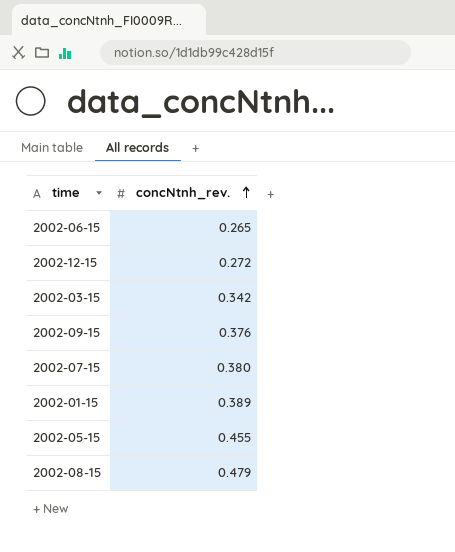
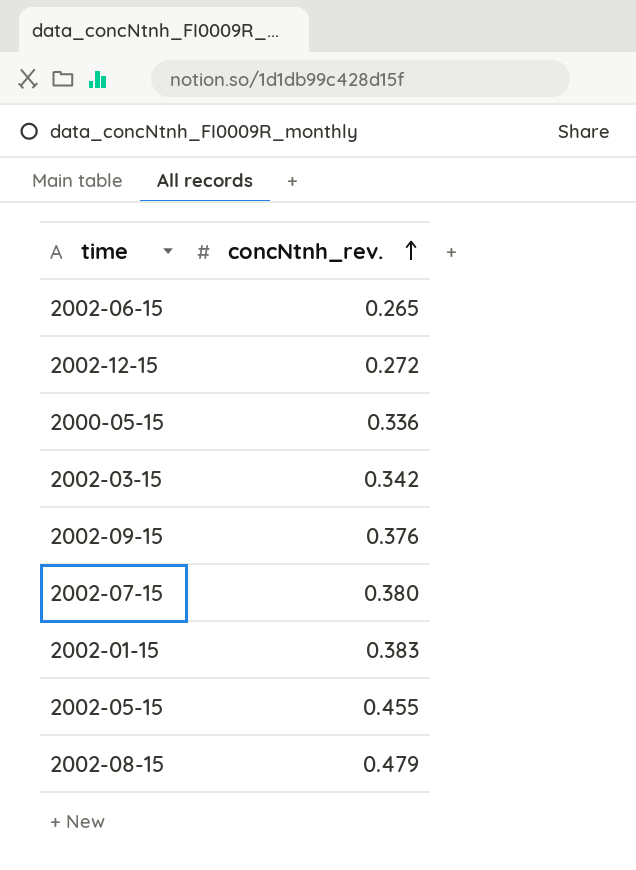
row 2000-05-15: none -> 0.336
2002-01-15 | concNtnh_rev.: 0.389 -> 0.383

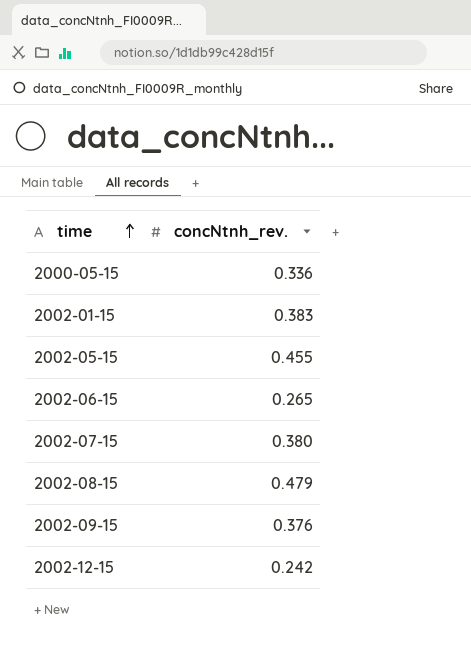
row order: concNtnh_rev. ascending -> time ascending
row 2002-03-15: 0.342 -> none
2002-12-15 | concNtnh_rev.: 0.272 -> 0.242

